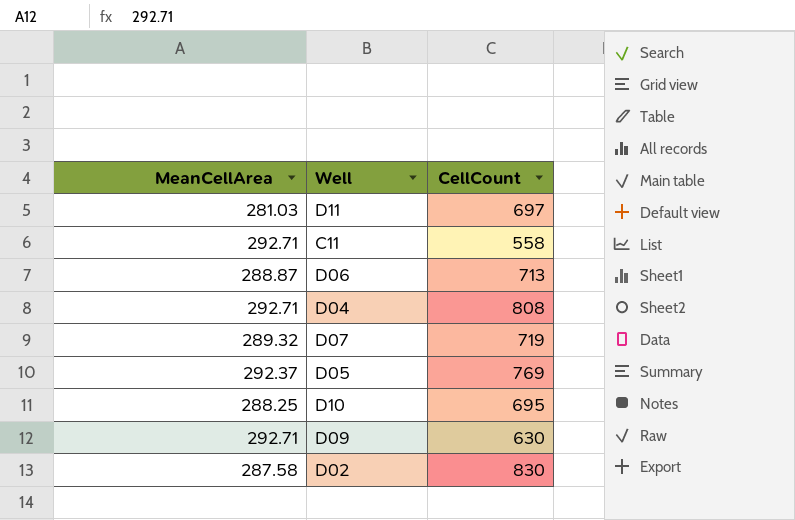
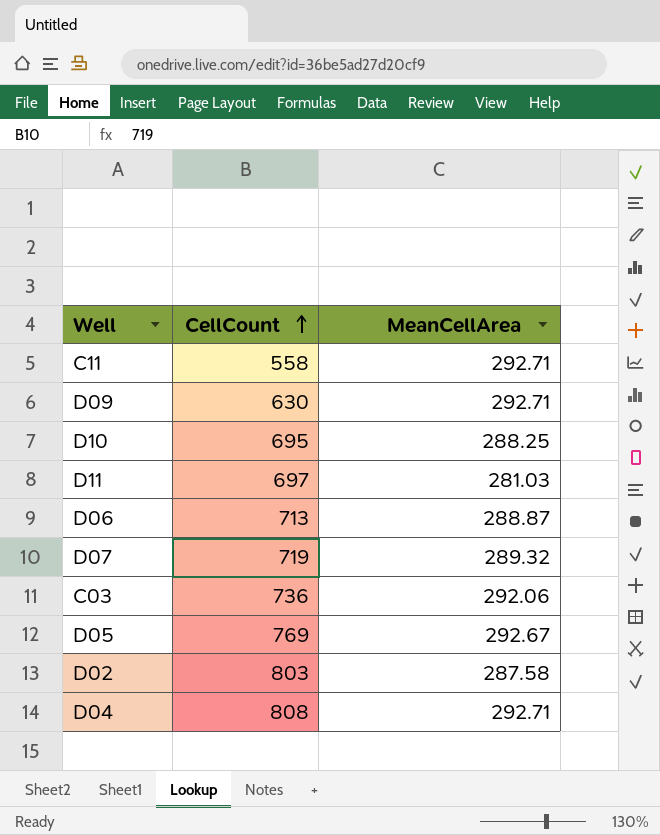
row order: none -> CellCount ascending
column MeanCellArea | position: 1 -> 3
row C03: none -> 736 | 292.06
D05 | MeanCellArea: 292.37 -> 292.67
D02 | CellCount: 830 -> 803

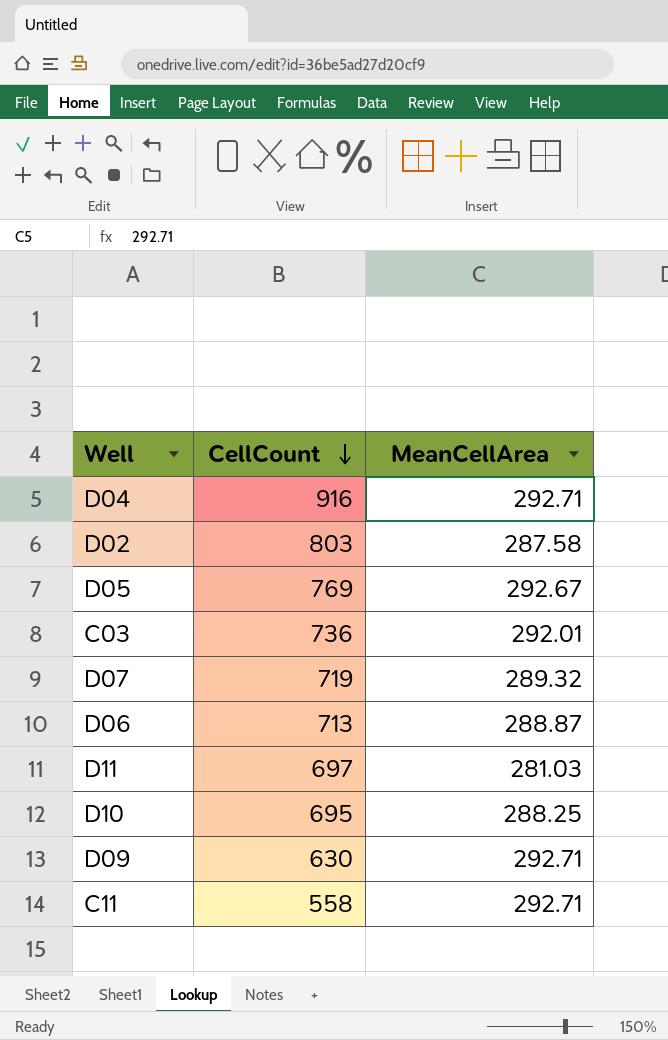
row order: CellCount ascending -> CellCount descending
D04 | CellCount: 808 -> 916
C03 | MeanCellArea: 292.06 -> 292.01

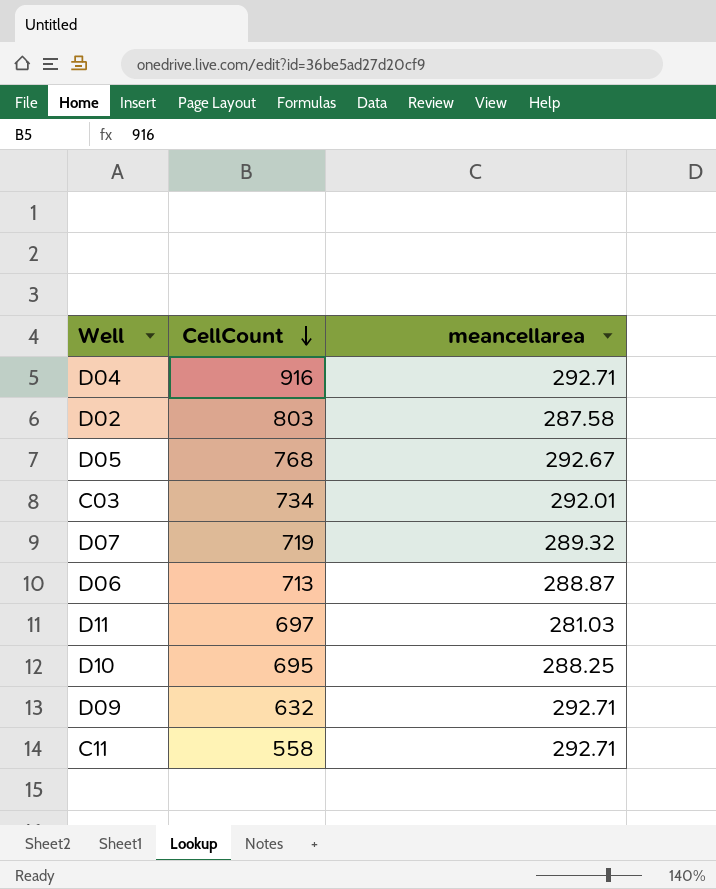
column name: MeanCellArea -> meancellarea
D05 | CellCount: 769 -> 768
C03 | CellCount: 736 -> 734
D09 | CellCount: 630 -> 632

